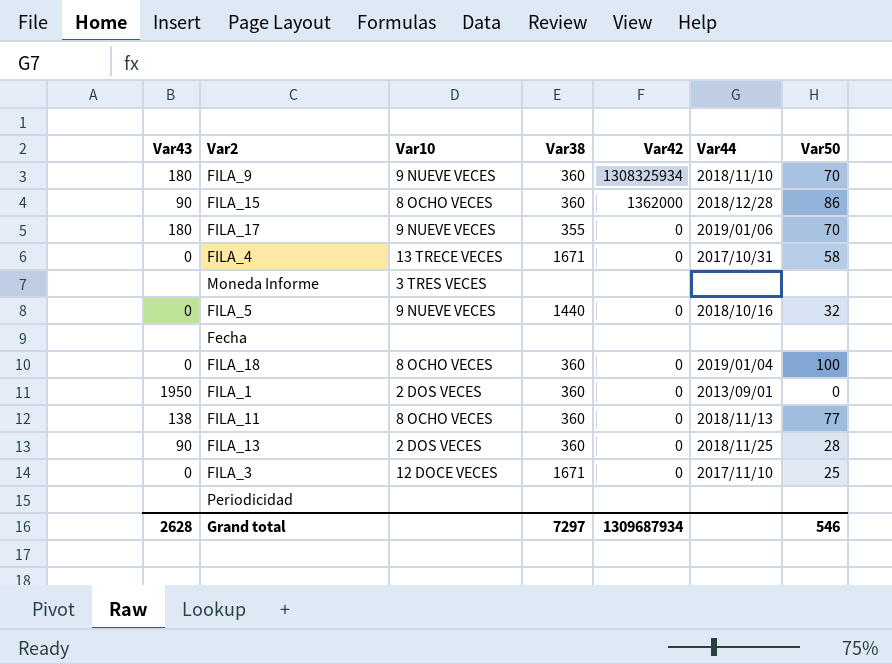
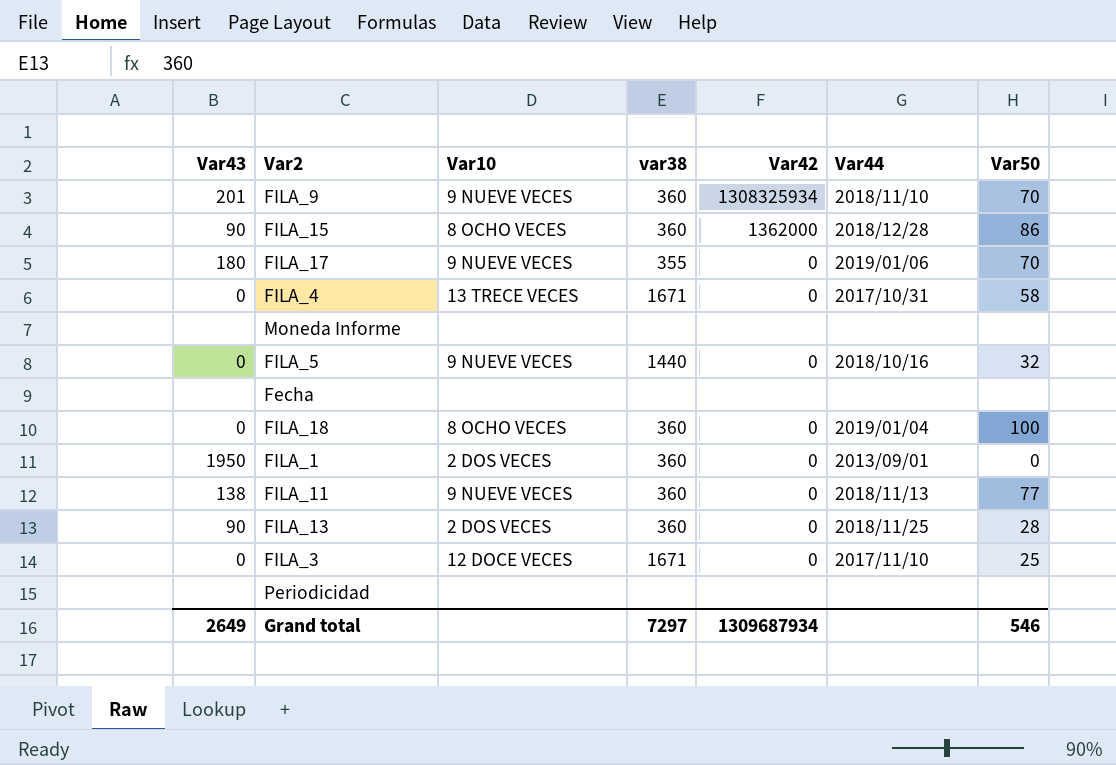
column name: Var38 -> var38
FILA_9 | Var43: 180 -> 201
Moneda Informe | Var10: 3 TRES VECES -> none
FILA_11 | Var10: 8 OCHO VECES -> 9 NUEVE VECES
Grand total | Var43: 2628 -> 2649

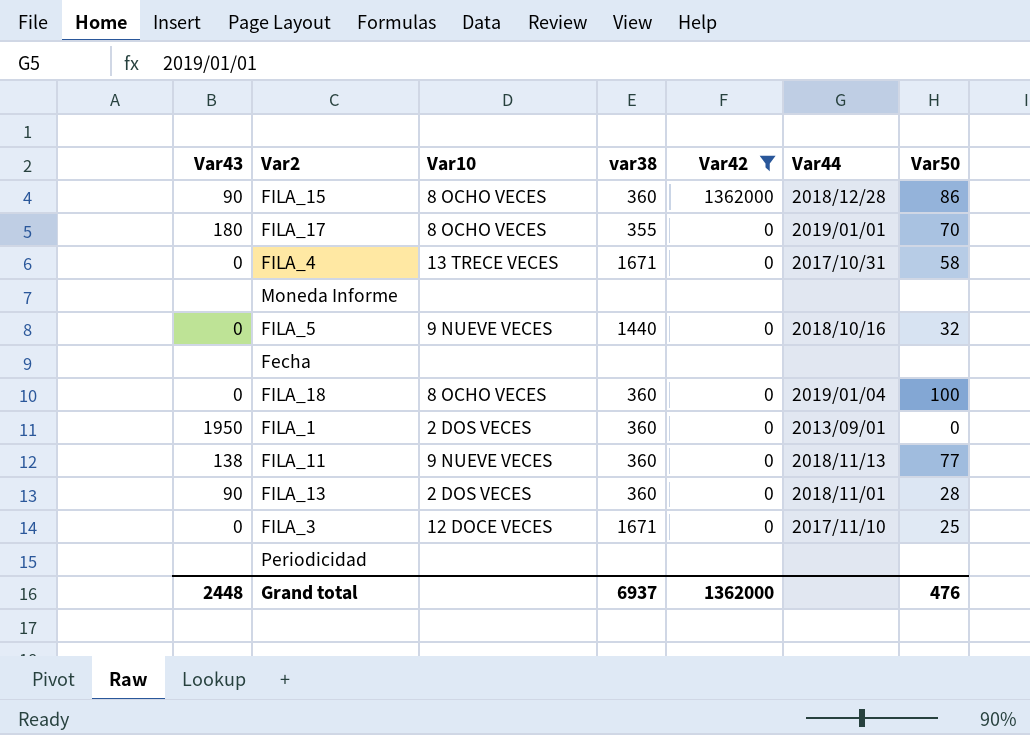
filter: none -> Var42 != 1308325934
FILA_17 | Var10: 9 NUEVE VECES -> 8 OCHO VECES
FILA_17 | Var44: 2019/01/06 -> 2019/01/01
FILA_13 | Var44: 2018/11/25 -> 2018/11/01
Grand total | Var43: 2649 -> 2448
Grand total | var38: 7297 -> 6937
Grand total | Var42: 1309687934 -> 1362000
Grand total | Var50: 546 -> 476

